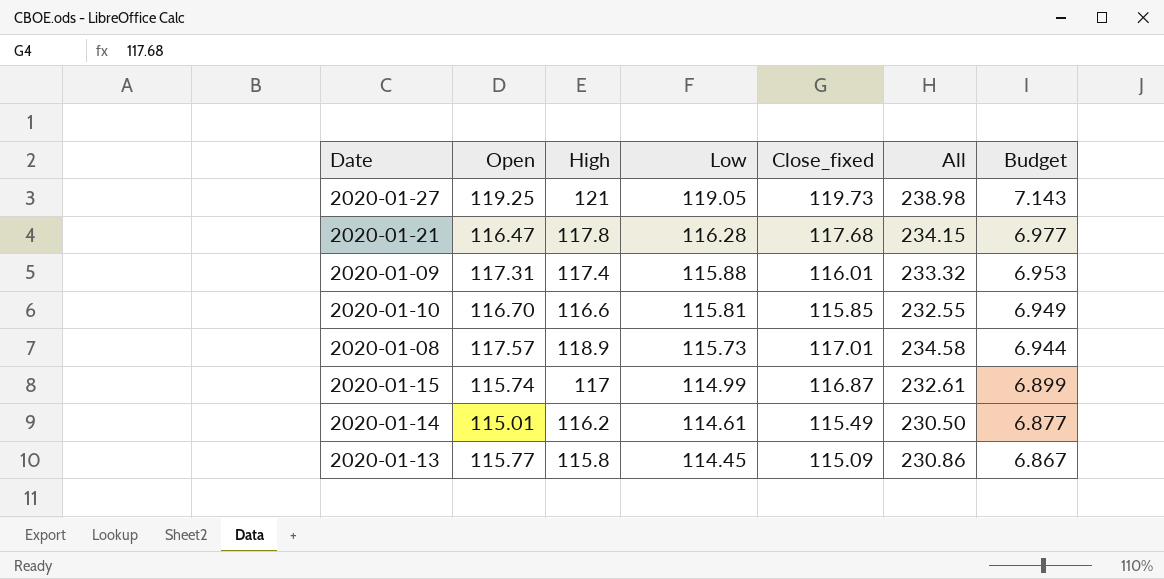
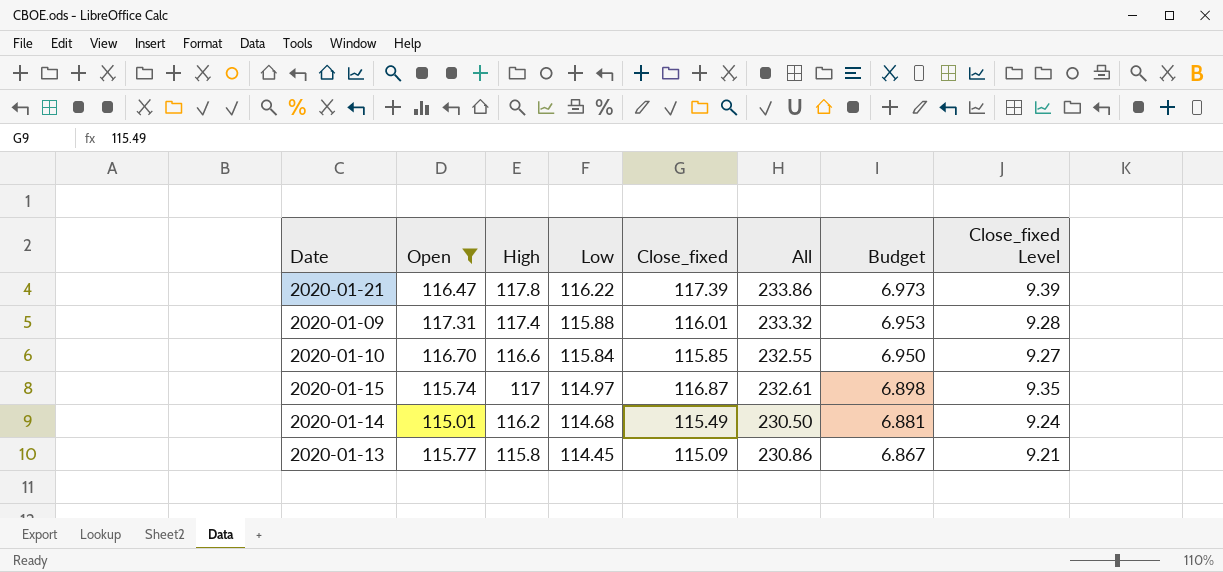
filter: none -> Open <= 117.31
column Close_fixed Level | formula: none -> [Close_fixed] * 0.08
2020-01-21 | Low: 116.28 -> 116.22
2020-01-21 | Close_fixed: 117.68 -> 117.39
2020-01-21 | All: 234.15 -> 233.86
2020-01-21 | Budget: 6.977 -> 6.973
2020-01-10 | Low: 115.81 -> 115.84
2020-01-10 | Budget: 6.949 -> 6.950
2020-01-15 | Low: 114.99 -> 114.97
2020-01-15 | Budget: 6.899 -> 6.898
2020-01-14 | Low: 114.61 -> 114.68
2020-01-14 | Budget: 6.877 -> 6.881

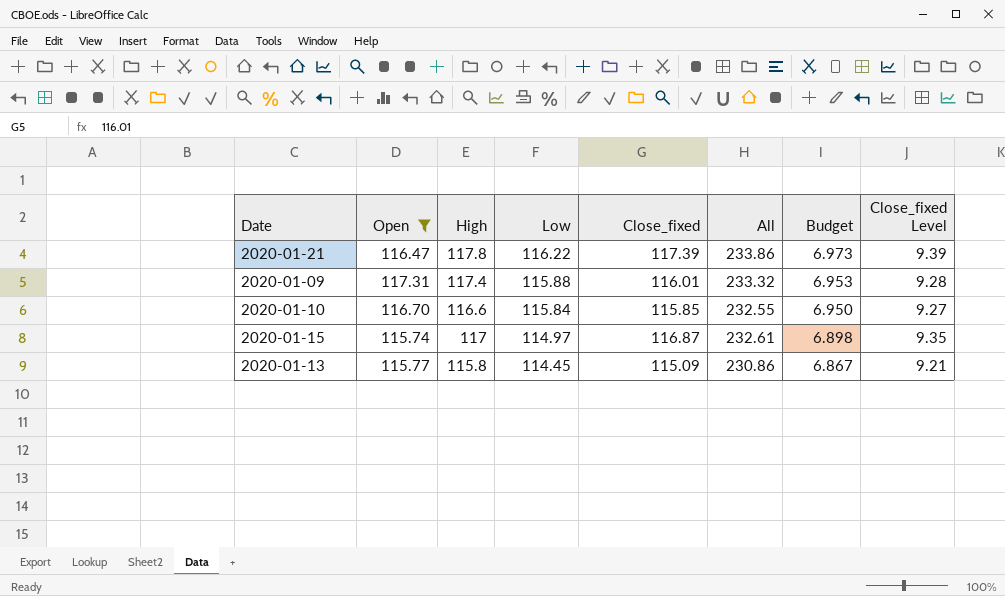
row 2020-01-14: 115.01 | 116.2 | 114.68 | 115.49 | 230.50 | 6.881 | 9.24 -> none

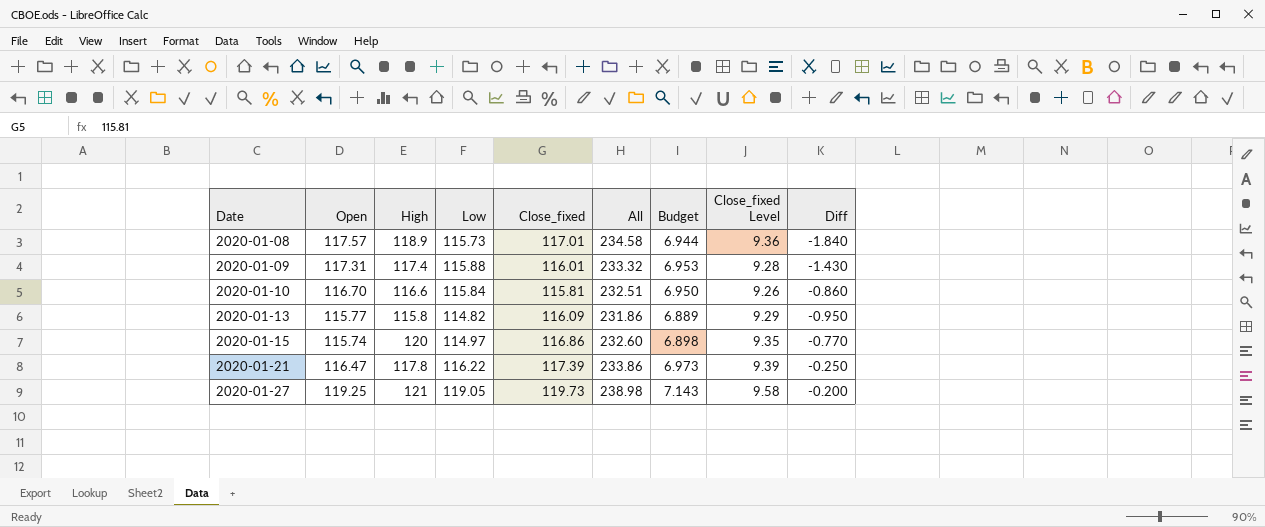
filter: Open <= 117.31 -> none
row order: Low descending -> Date ascending
column Diff | formula: none -> [Low] - [Open]
2020-01-10 | Close_fixed: 115.85 -> 115.81
2020-01-10 | All: 232.55 -> 232.51
2020-01-10 | Close_fixed Level: 9.27 -> 9.26
2020-01-13 | Low: 114.45 -> 114.82
2020-01-13 | Close_fixed: 115.09 -> 116.09
2020-01-13 | All: 230.86 -> 231.86
2020-01-13 | Budget: 6.867 -> 6.889
2020-01-13 | Close_fixed Level: 9.21 -> 9.29
2020-01-15 | High: 117 -> 120
2020-01-15 | Close_fixed: 116.87 -> 116.86
2020-01-15 | All: 232.61 -> 232.60

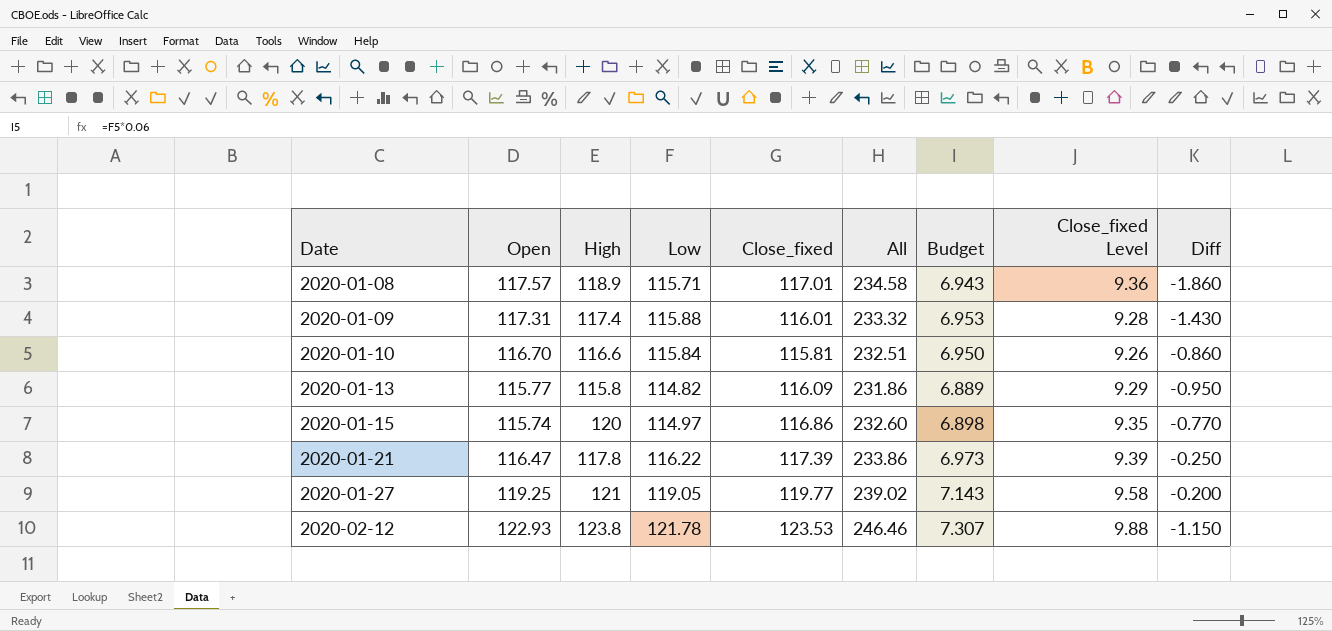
2020-01-08 | Low: 115.73 -> 115.71
2020-01-08 | Budget: 6.944 -> 6.943
2020-01-08 | Diff: -1.840 -> -1.860
2020-01-27 | Close_fixed: 119.73 -> 119.77
2020-01-27 | All: 238.98 -> 239.02
row 2020-02-12: none -> 122.93 | 123.8 | 121.78 | 123.53 | 246.46 | 7.307 | 9.88 | -1.150

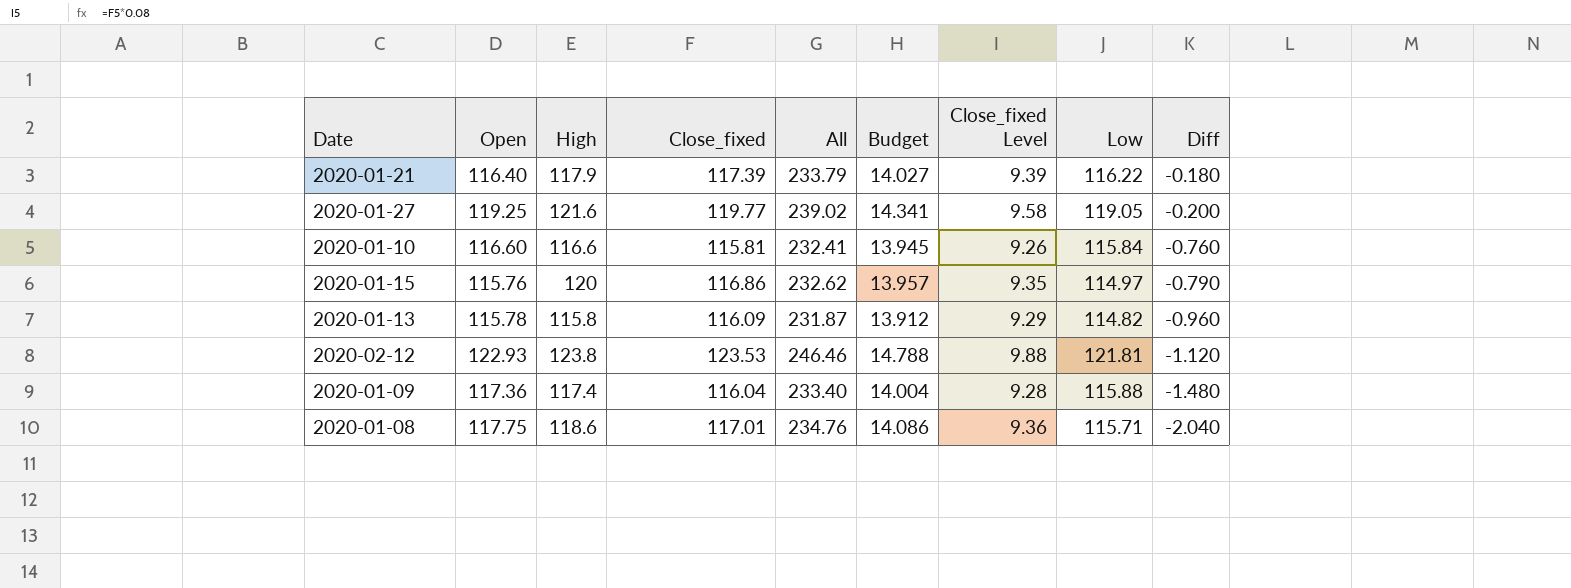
row order: Date ascending -> Diff descending
column Budget | formula: [Low] * 0.06 -> [All] * 0.06
column Low | position: 4 -> 8
2020-01-21 | Open: 116.47 -> 116.40
2020-01-21 | High: 117.8 -> 117.9
2020-01-21 | All: 233.86 -> 233.79
2020-01-21 | Diff: -0.250 -> -0.180
2020-01-27 | High: 121 -> 121.6
2020-01-10 | Open: 116.70 -> 116.60
2020-01-10 | All: 232.51 -> 232.41
2020-01-10 | Diff: -0.860 -> -0.760
2020-01-15 | Open: 115.74 -> 115.76
2020-01-15 | All: 232.60 -> 232.62
2020-01-15 | Diff: -0.770 -> -0.790
2020-01-13 | Open: 115.77 -> 115.78
2020-01-13 | All: 231.86 -> 231.87
2020-01-13 | Diff: -0.950 -> -0.960
2020-02-12 | Low: 121.78 -> 121.81
2020-02-12 | Diff: -1.150 -> -1.120
2020-01-09 | Open: 117.31 -> 117.36
2020-01-09 | Close_fixed: 116.01 -> 116.04
2020-01-09 | All: 233.32 -> 233.40
2020-01-09 | Diff: -1.430 -> -1.480
2020-01-08 | Open: 117.57 -> 117.75
2020-01-08 | High: 118.9 -> 118.6
2020-01-08 | All: 234.58 -> 234.76
2020-01-08 | Diff: -1.860 -> -2.040

